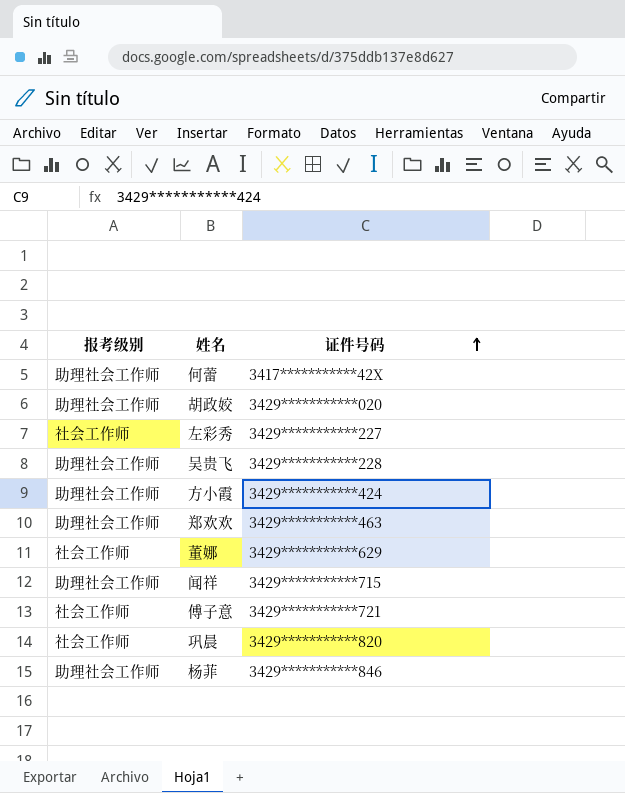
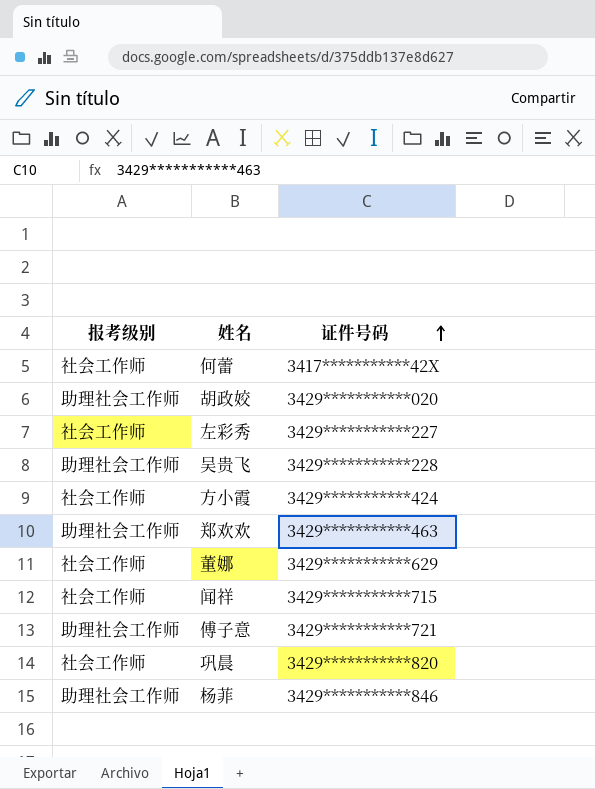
何蕾 | 报考级别: 助理社会工作师 -> 社会工作师
方小霞 | 报考级别: 助理社会工作师 -> 社会工作师
闻祥 | 报考级别: 助理社会工作师 -> 社会工作师
傅子意 | 报考级别: 社会工作师 -> 助理社会工作师

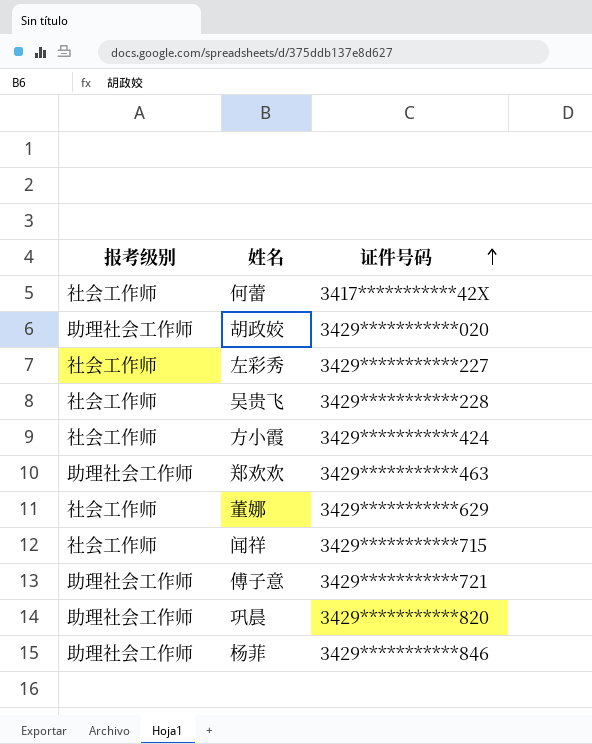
吴贵飞 | 报考级别: 助理社会工作师 -> 社会工作师
巩晨 | 报考级别: 社会工作师 -> 助理社会工作师

